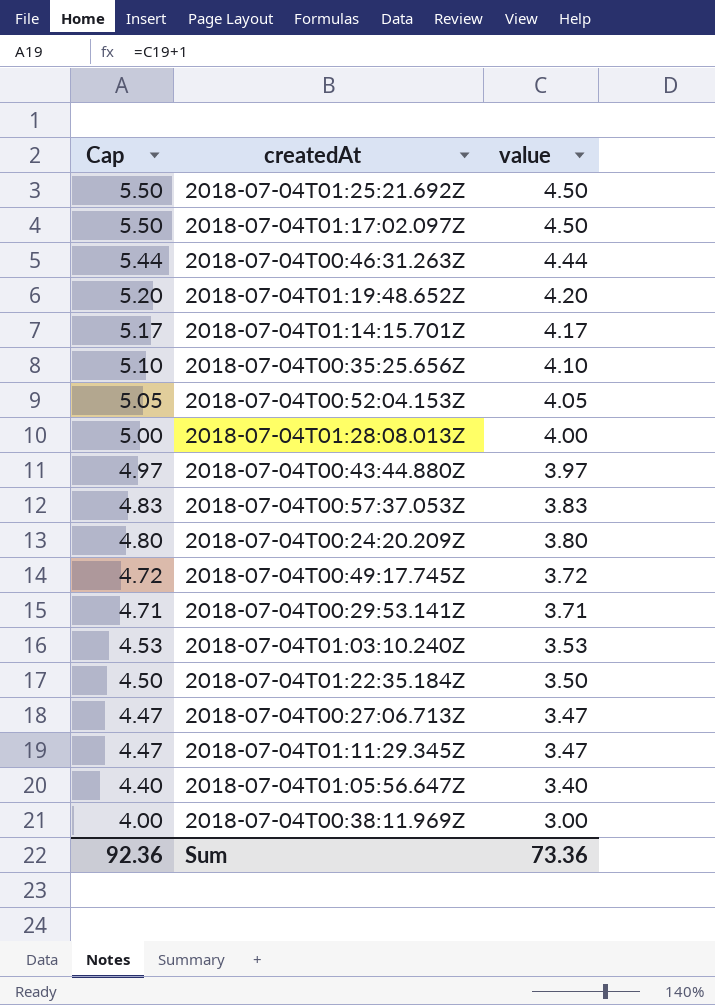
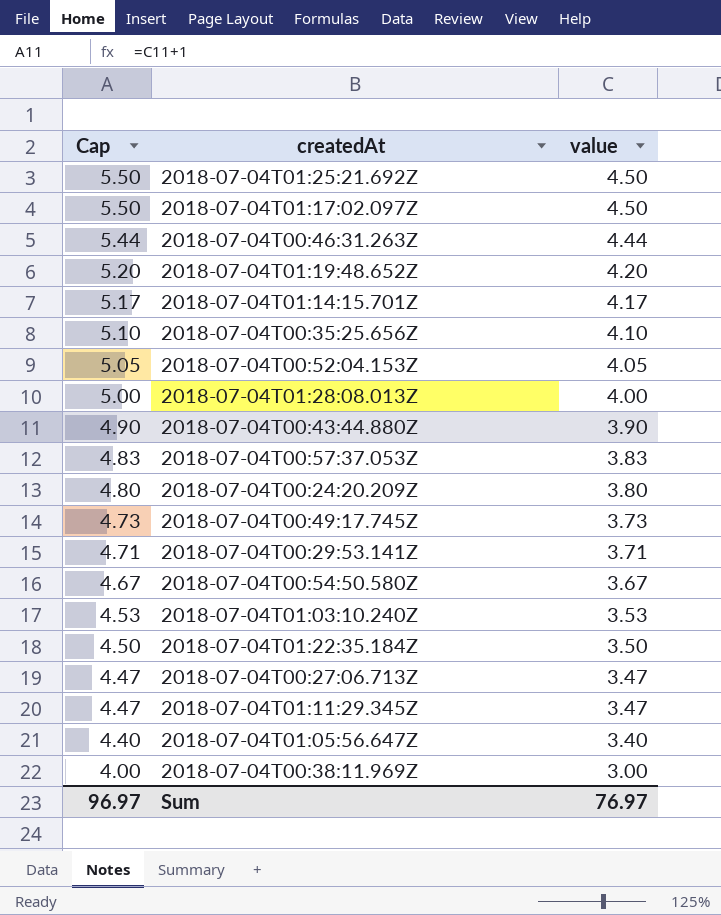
2018-07-04T00:43:44.880Z | Cap: 4.97 -> 4.90
2018-07-04T00:43:44.880Z | value: 3.97 -> 3.90
2018-07-04T00:49:17.745Z | Cap: 4.72 -> 4.73
2018-07-04T00:49:17.745Z | value: 3.72 -> 3.73
row 2018-07-04T00:54:50.580Z: none -> 4.67 | 3.67
Sum | Cap: 92.36 -> 96.97
Sum | value: 73.36 -> 76.97

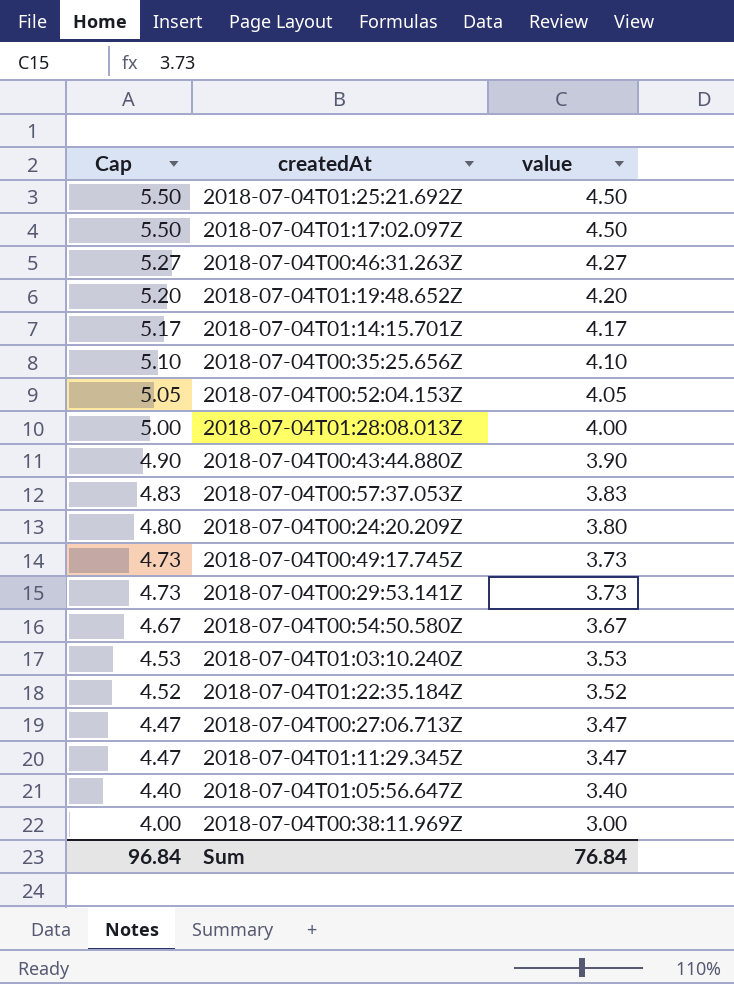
2018-07-04T00:46:31.263Z | Cap: 5.44 -> 5.27
2018-07-04T00:46:31.263Z | value: 4.44 -> 4.27
2018-07-04T00:29:53.141Z | Cap: 4.71 -> 4.73
2018-07-04T00:29:53.141Z | value: 3.71 -> 3.73
2018-07-04T01:22:35.184Z | Cap: 4.50 -> 4.52
2018-07-04T01:22:35.184Z | value: 3.50 -> 3.52
Sum | Cap: 96.97 -> 96.84
Sum | value: 76.97 -> 76.84

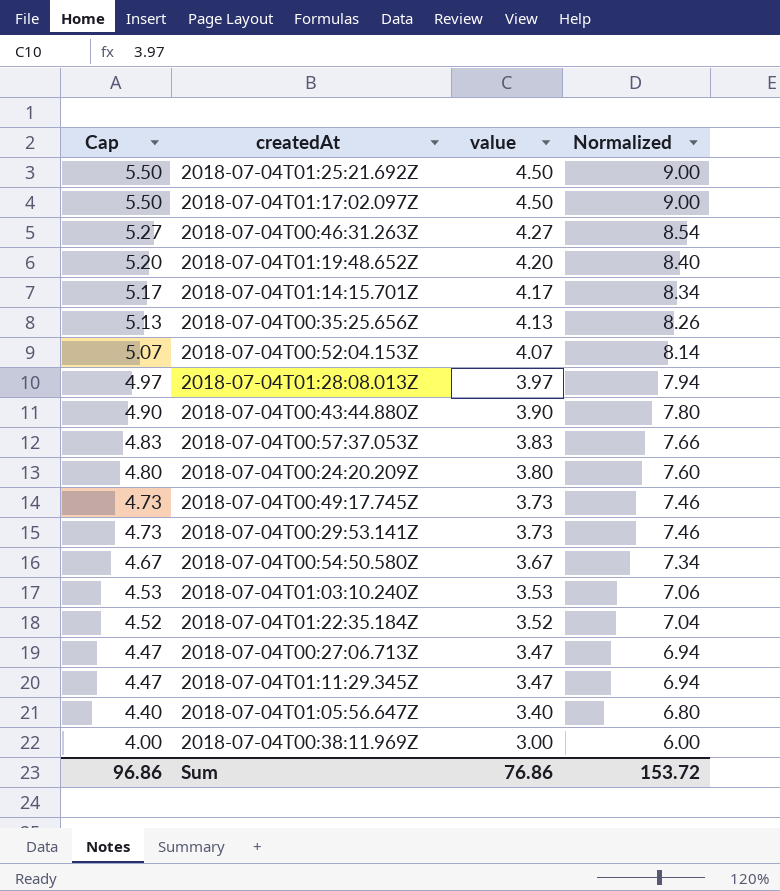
column Normalized | formula: none -> [value] * 2
2018-07-04T00:35:25.656Z | Cap: 5.10 -> 5.13
2018-07-04T00:35:25.656Z | value: 4.10 -> 4.13
2018-07-04T00:52:04.153Z | Cap: 5.05 -> 5.07
2018-07-04T00:52:04.153Z | value: 4.05 -> 4.07
2018-07-04T01:28:08.013Z | Cap: 5.00 -> 4.97
2018-07-04T01:28:08.013Z | value: 4.00 -> 3.97
Sum | Cap: 96.84 -> 96.86
Sum | value: 76.84 -> 76.86

